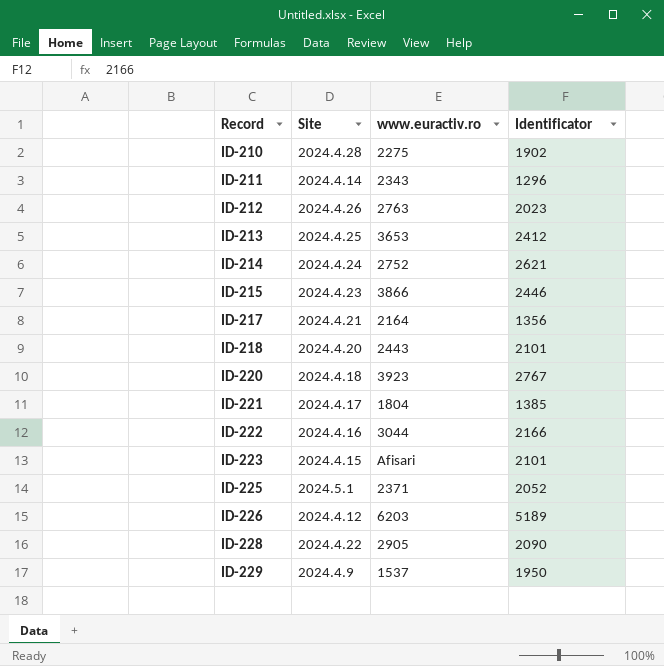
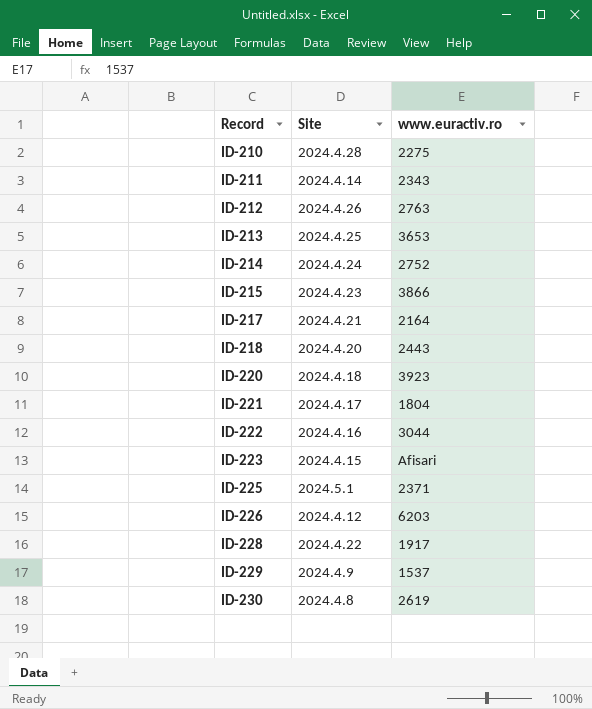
column Identificator | position: 4 -> none
ID-228 | www.euractiv.ro: 2905 -> 1917
row ID-230: none -> 2024.4.8 | 2619

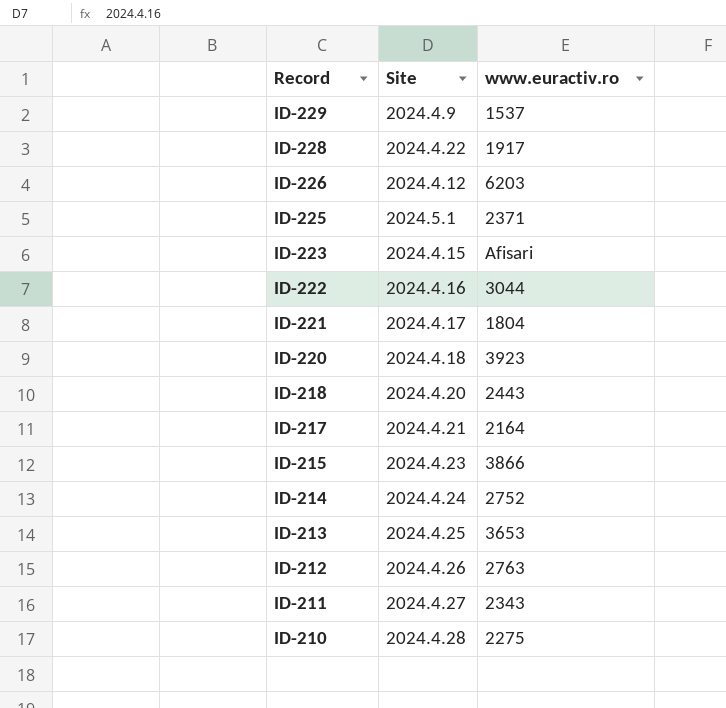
row order: Record ascending -> Record descending
row ID-230: 2024.4.8 | 2619 -> none
ID-211 | Site: 2024.4.14 -> 2024.4.27

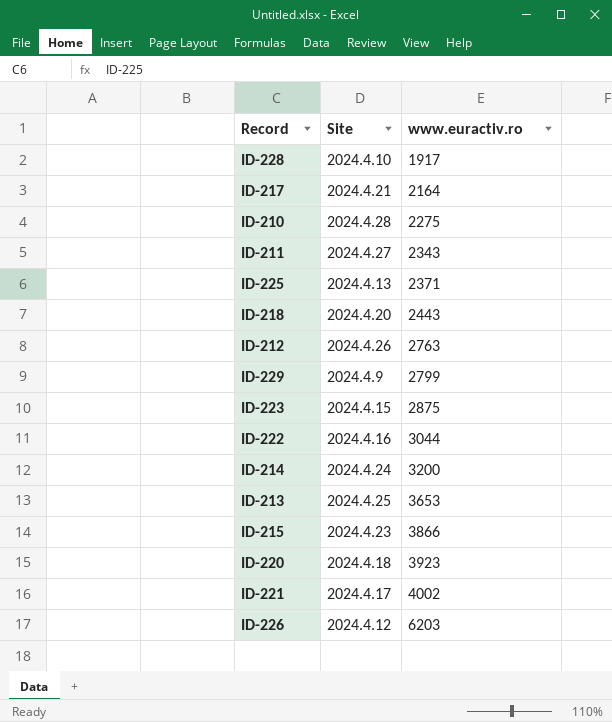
row order: Record descending -> www.euractiv.ro ascending
ID-228 | Site: 2024.4.22 -> 2024.4.10
ID-225 | Site: 2024.5.1 -> 2024.4.13
ID-229 | www.euractiv.ro: 1537 -> 2799
ID-223 | www.euractiv.ro: Afisari -> 2875
ID-214 | www.euractiv.ro: 2752 -> 3200
ID-221 | www.euractiv.ro: 1804 -> 4002

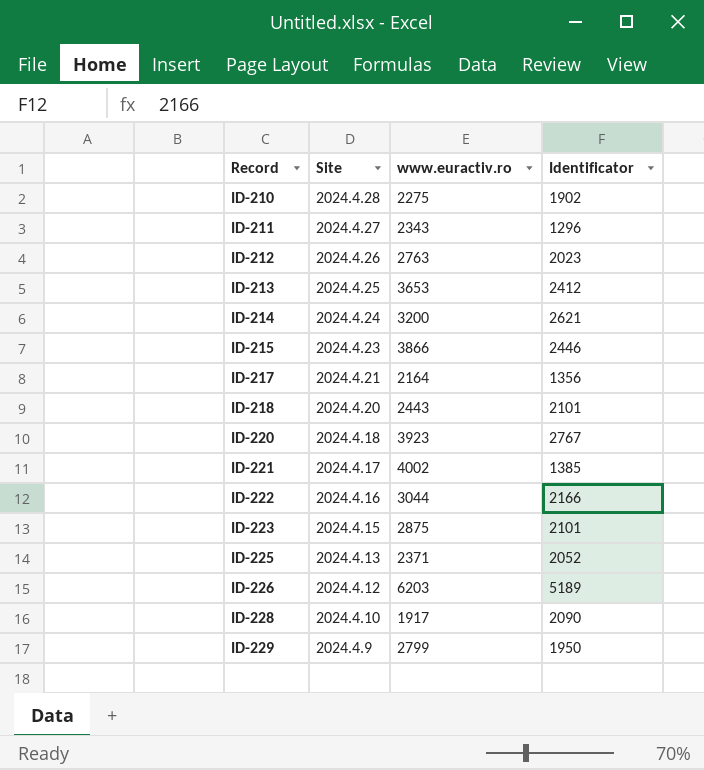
row order: www.euractiv.ro ascending -> Record ascending
column Identificator | position: none -> 4

